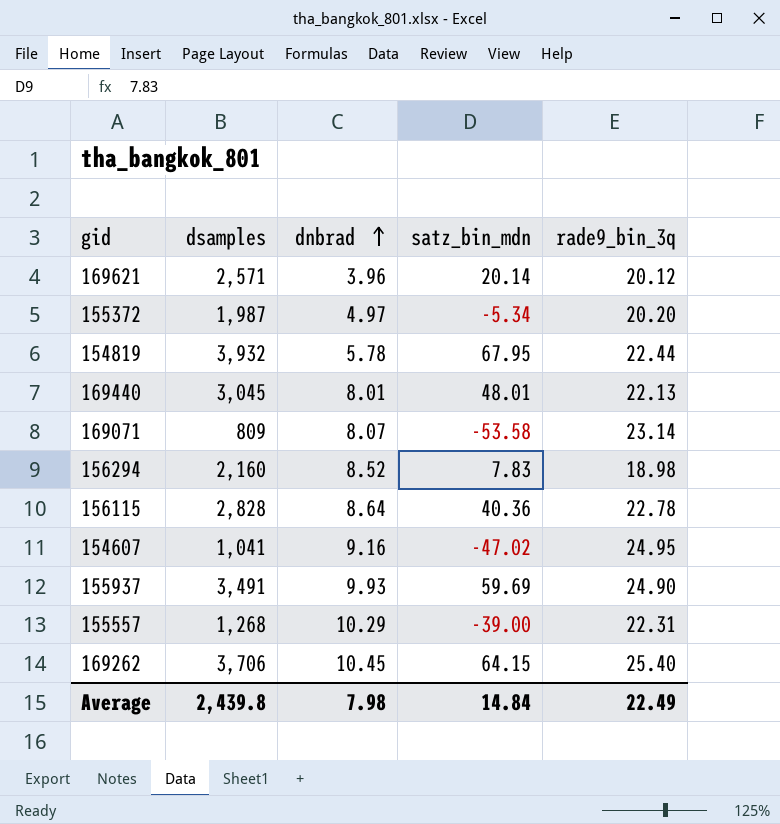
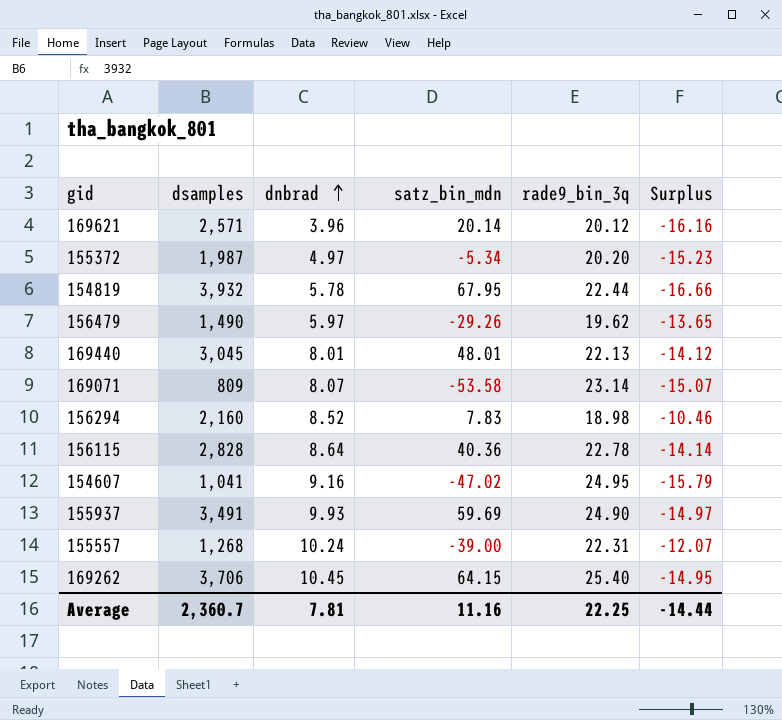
column Surplus | formula: none -> [dnbrad] - [rade9_bin_3q]
row 156479: none -> 1,490 | 5.97 | -29.26 | 19.62 | -13.65
155557 | dnbrad: 10.29 -> 10.24
Average | dsamples: 2,439.8 -> 2,360.7
Average | dnbrad: 7.98 -> 7.81
Average | satz_bin_mdn: 14.84 -> 11.16
Average | rade9_bin_3q: 22.49 -> 22.25

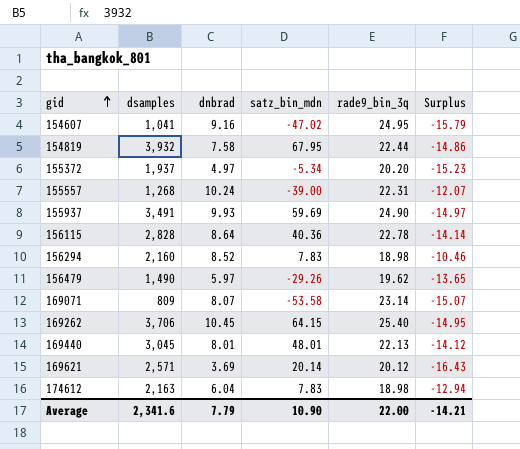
row order: dnbrad ascending -> gid ascending
154819 | dnbrad: 5.78 -> 7.58
154819 | Surplus: -16.66 -> -14.86
155372 | dsamples: 1,987 -> 1,937
169621 | dnbrad: 3.96 -> 3.69
169621 | Surplus: -16.16 -> -16.43
row 174612: none -> 2,163 | 6.04 | 7.83 | 18.98 | -12.94
Average | dsamples: 2,360.7 -> 2,341.6
Average | dnbrad: 7.81 -> 7.79
Average | satz_bin_mdn: 11.16 -> 10.90
Average | rade9_bin_3q: 22.25 -> 22.00
Average | Surplus: -14.44 -> -14.21

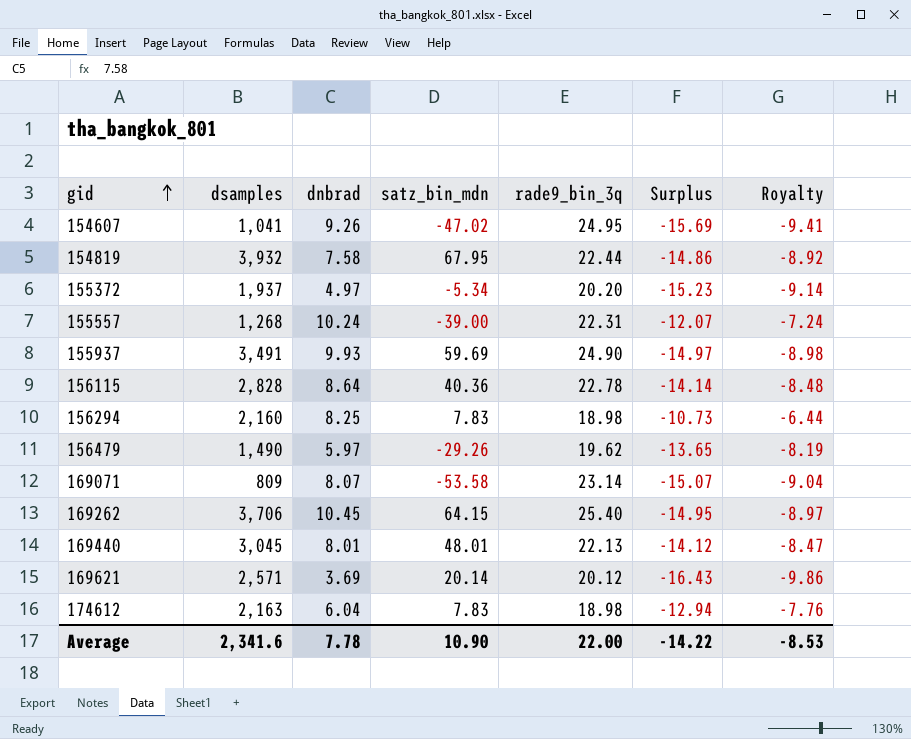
column Royalty | formula: none -> [Surplus] * 0.6
154607 | dnbrad: 9.16 -> 9.26
154607 | Surplus: -15.79 -> -15.69
156294 | dnbrad: 8.52 -> 8.25
156294 | Surplus: -10.46 -> -10.73
Average | dnbrad: 7.79 -> 7.78
Average | Surplus: -14.21 -> -14.22

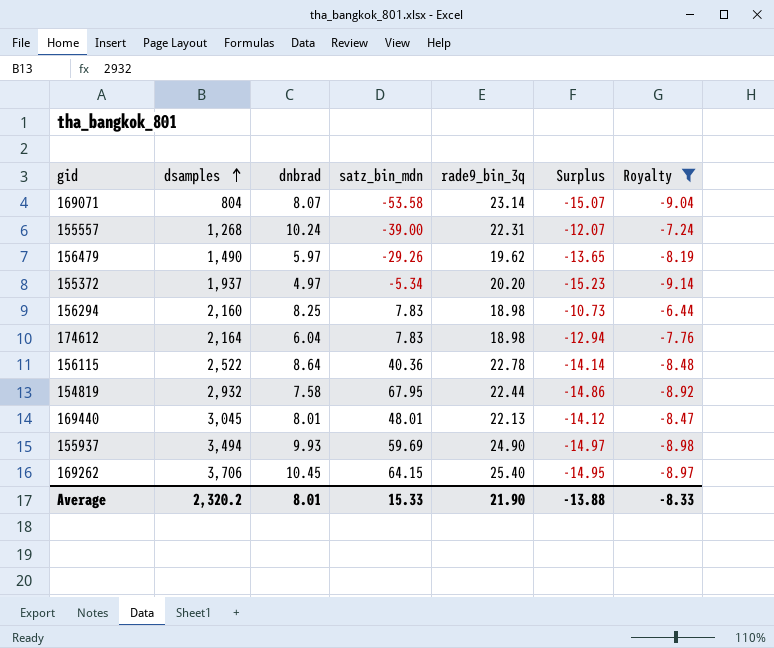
filter: none -> Royalty >= -9.14
row order: gid ascending -> dsamples ascending
169071 | dsamples: 809 -> 804
174612 | dsamples: 2,163 -> 2,164
156115 | dsamples: 2,828 -> 2,522
154819 | dsamples: 3,932 -> 2,932
155937 | dsamples: 3,491 -> 3,494
Average | dsamples: 2,341.6 -> 2,320.2
Average | dnbrad: 7.78 -> 8.01
Average | satz_bin_mdn: 10.90 -> 15.33
Average | rade9_bin_3q: 22.00 -> 21.90
Average | Surplus: -14.22 -> -13.88
Average | Royalty: -8.53 -> -8.33

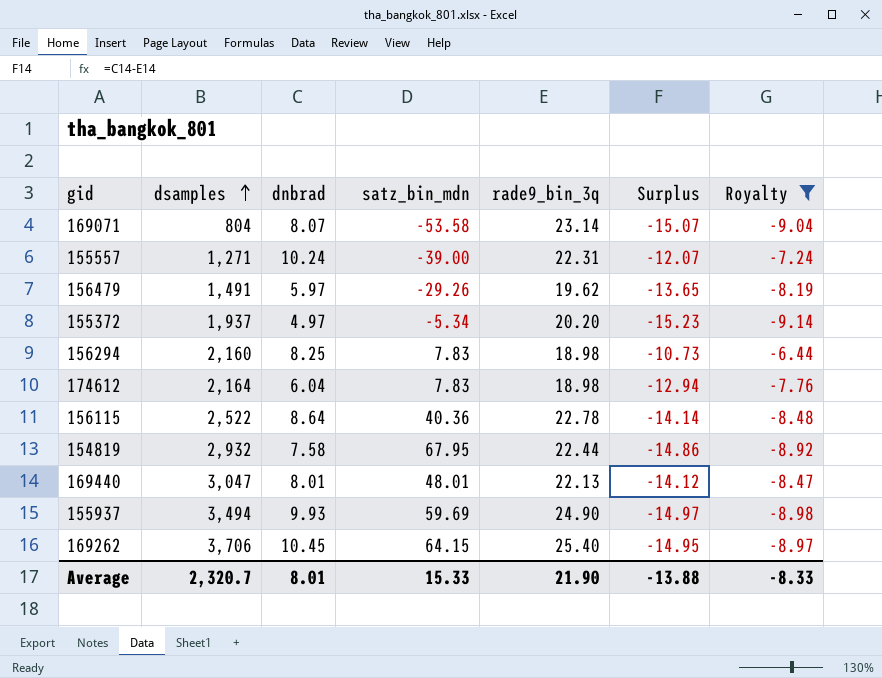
155557 | dsamples: 1,268 -> 1,271
156479 | dsamples: 1,490 -> 1,491
169440 | dsamples: 3,045 -> 3,047
Average | dsamples: 2,320.2 -> 2,320.7

